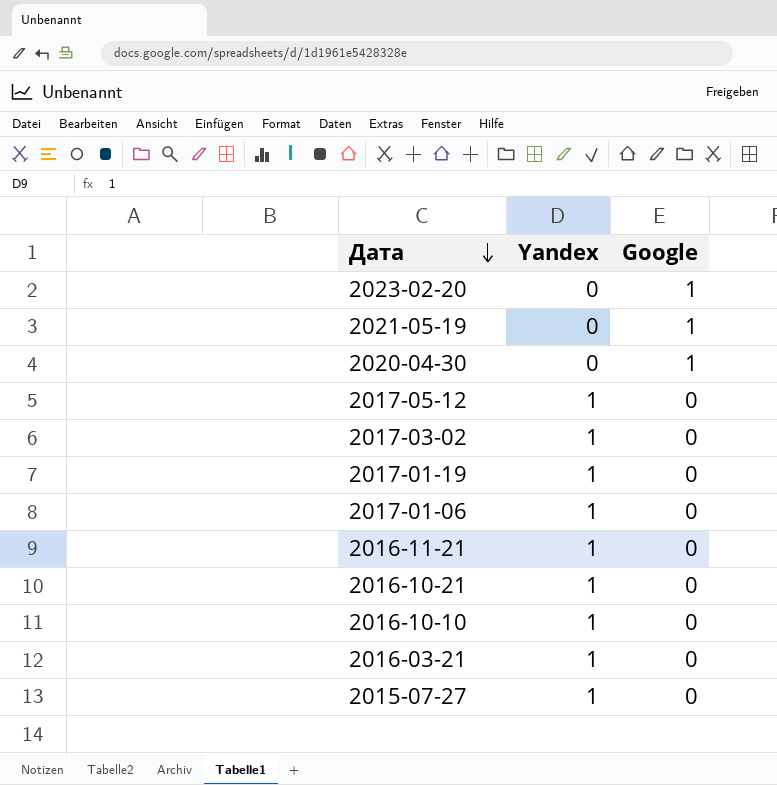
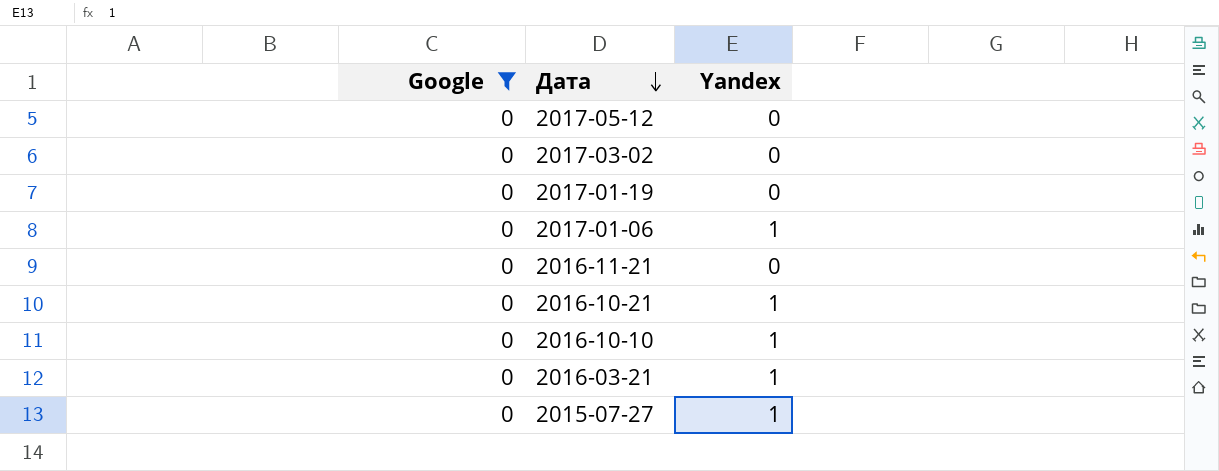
filter: none -> Google = 0
column Google | position: 3 -> 1
2017-05-12 | Yandex: 1 -> 0
2017-03-02 | Yandex: 1 -> 0
2017-01-19 | Yandex: 1 -> 0
2016-11-21 | Yandex: 1 -> 0

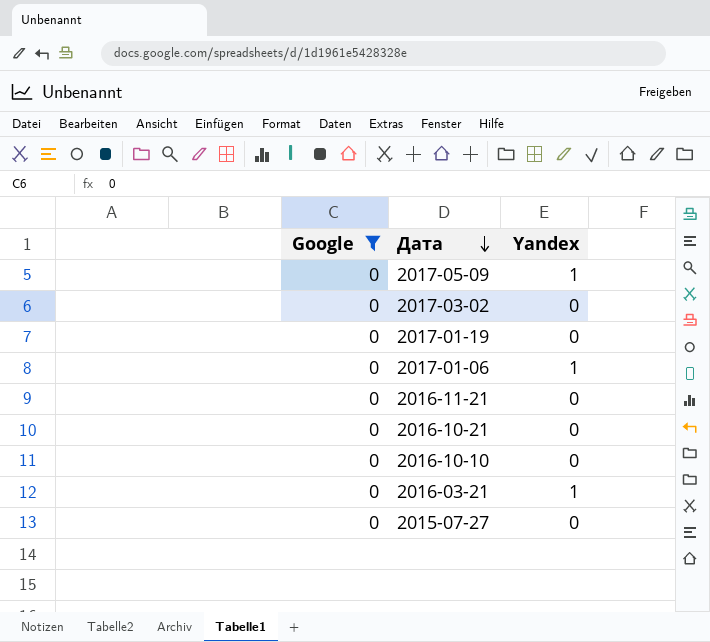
row 2017-05-12: 0 | 0 -> none
row 2017-05-09: none -> 0 | 1
2016-10-21 | Yandex: 1 -> 0
2016-10-10 | Yandex: 1 -> 0
2015-07-27 | Yandex: 1 -> 0

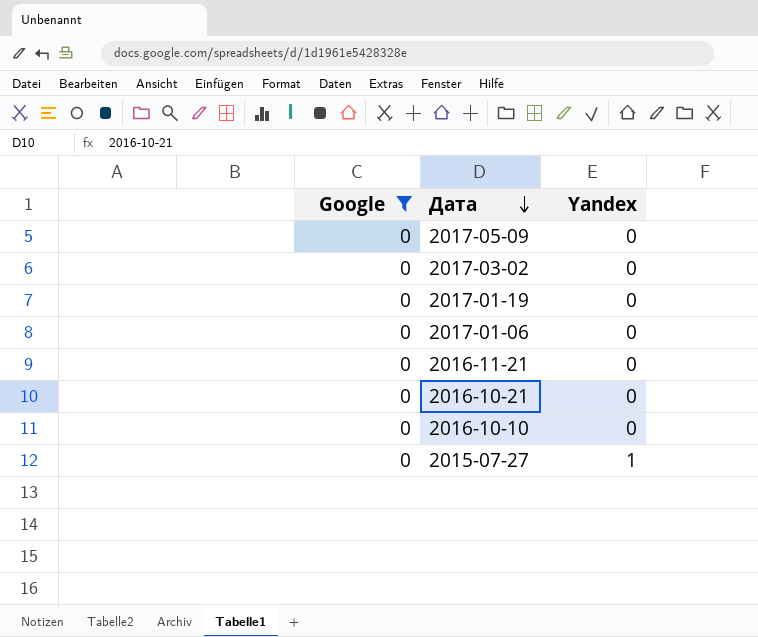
row 2016-03-21: 0 | 1 -> none
2017-05-09 | Yandex: 1 -> 0
2017-01-06 | Yandex: 1 -> 0
2015-07-27 | Yandex: 0 -> 1

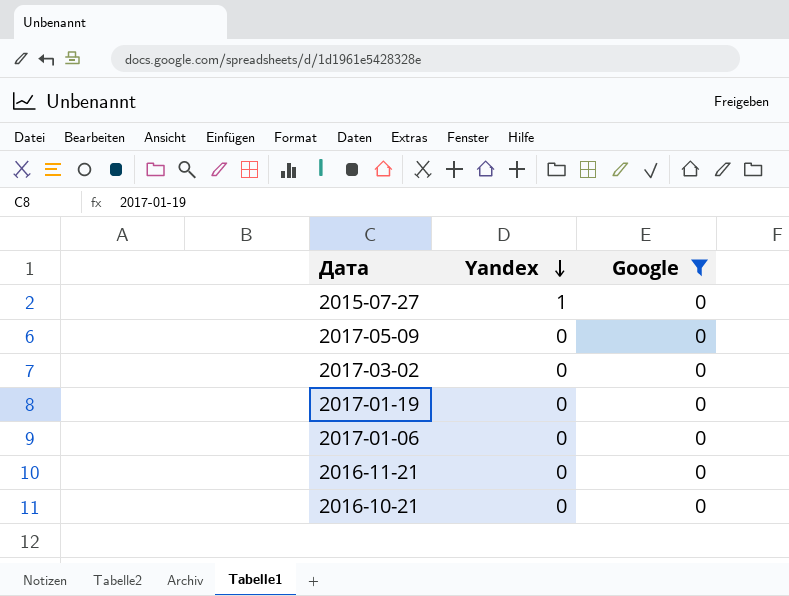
row order: Дата descending -> Yandex descending
column Google | position: 1 -> 3
row 2016-10-10: 0 | 0 -> none

